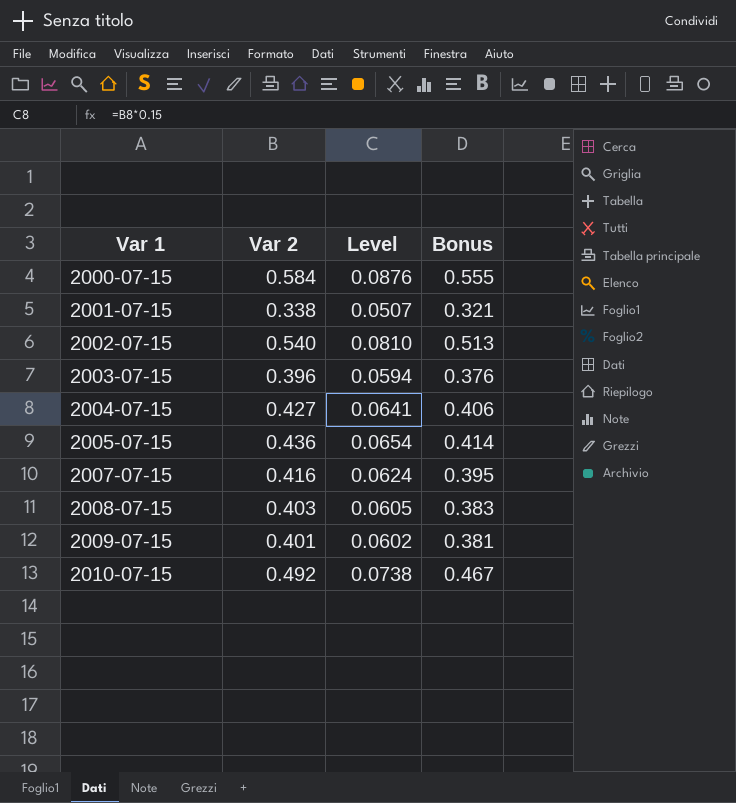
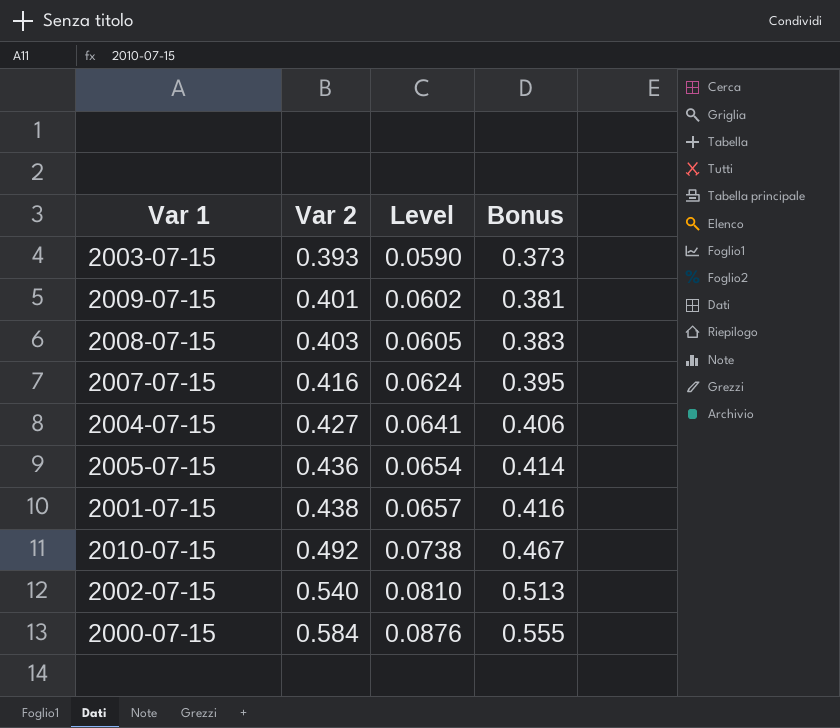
row order: Var 1 ascending -> Var 2 ascending
2003-07-15 | Var 2: 0.396 -> 0.393
2003-07-15 | Level: 0.0594 -> 0.0590
2003-07-15 | Bonus: 0.376 -> 0.373
2001-07-15 | Var 2: 0.338 -> 0.438
2001-07-15 | Level: 0.0507 -> 0.0657
2001-07-15 | Bonus: 0.321 -> 0.416

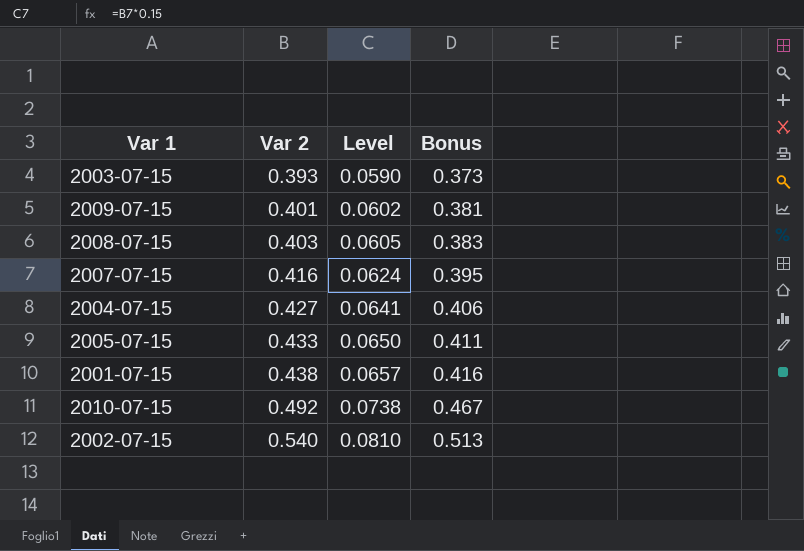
row 2000-07-15: 0.584 | 0.0876 | 0.555 -> none
2005-07-15 | Var 2: 0.436 -> 0.433
2005-07-15 | Level: 0.0654 -> 0.0650
2005-07-15 | Bonus: 0.414 -> 0.411

